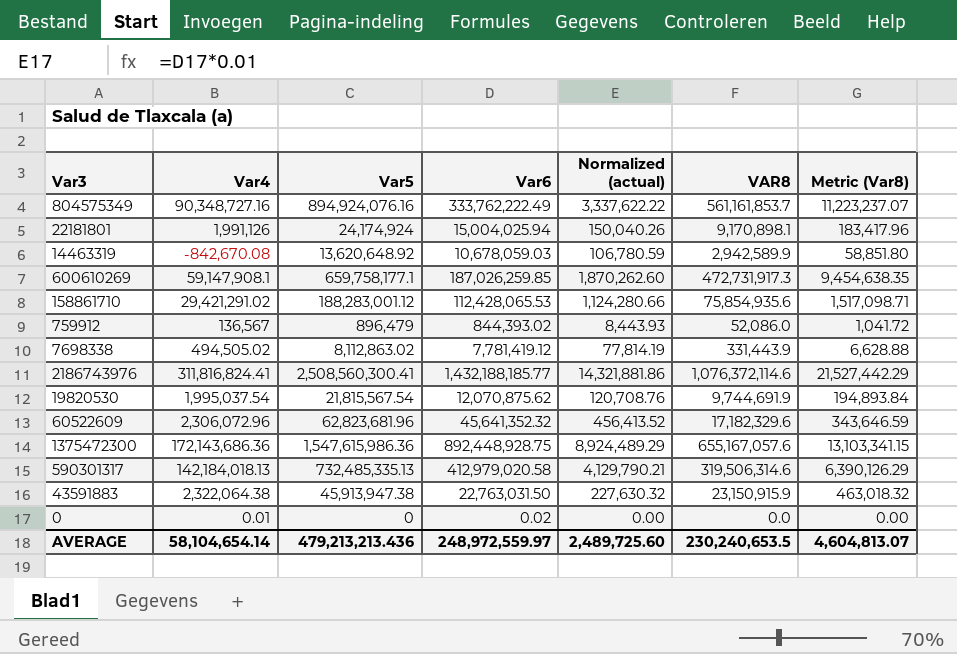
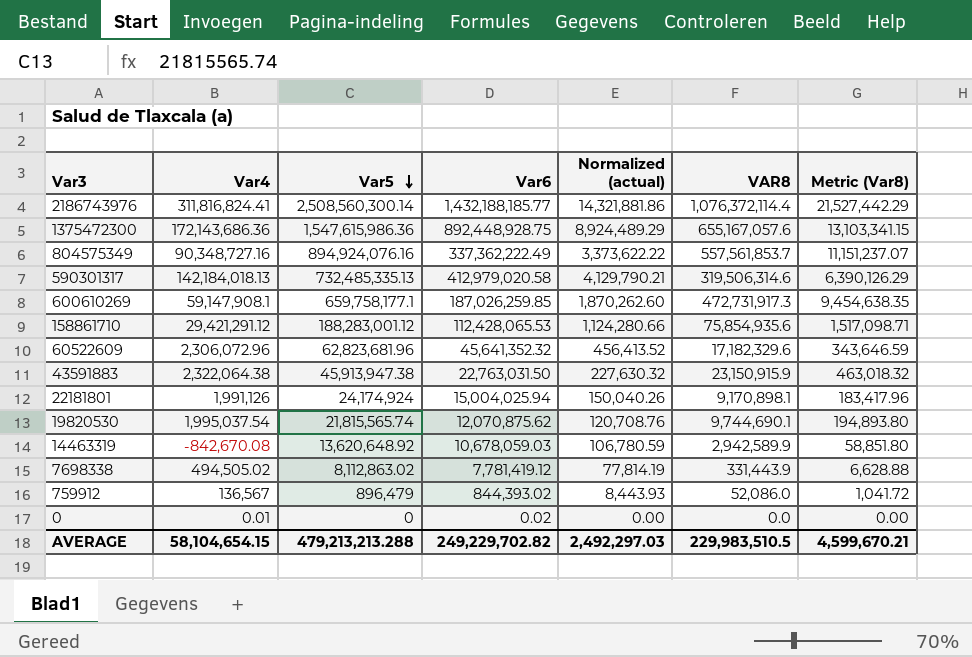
row order: none -> Var5 descending
2186743976 | Var5: 2,508,560,300.41 -> 2,508,560,300.14
2186743976 | VAR8: 1,076,372,114.6 -> 1,076,372,114.4
804575349 | Var6: 333,762,222.49 -> 337,362,222.49
804575349 | Normalized (actual): 3,337,622.22 -> 3,373,622.22
804575349 | VAR8: 561,161,853.7 -> 557,561,853.7
804575349 | Metric (Var8): 11,223,237.07 -> 11,151,237.07
158861710 | Var4: 29,421,291.02 -> 29,421,291.12
19820530 | Var5: 21,815,567.54 -> 21,815,565.74
19820530 | VAR8: 9,744,691.9 -> 9,744,690.1
19820530 | Metric (Var8): 194,893.84 -> 194,893.80
AVERAGE | Var4: 58,104,654.14 -> 58,104,654.15
AVERAGE | Var5: 479,213,213.436 -> 479,213,213.288
AVERAGE | Var6: 248,972,559.97 -> 249,229,702.82
AVERAGE | Normalized (actual): 2,489,725.60 -> 2,492,297.03
AVERAGE | VAR8: 230,240,653.5 -> 229,983,510.5
AVERAGE | Metric (Var8): 4,604,813.07 -> 4,599,670.21

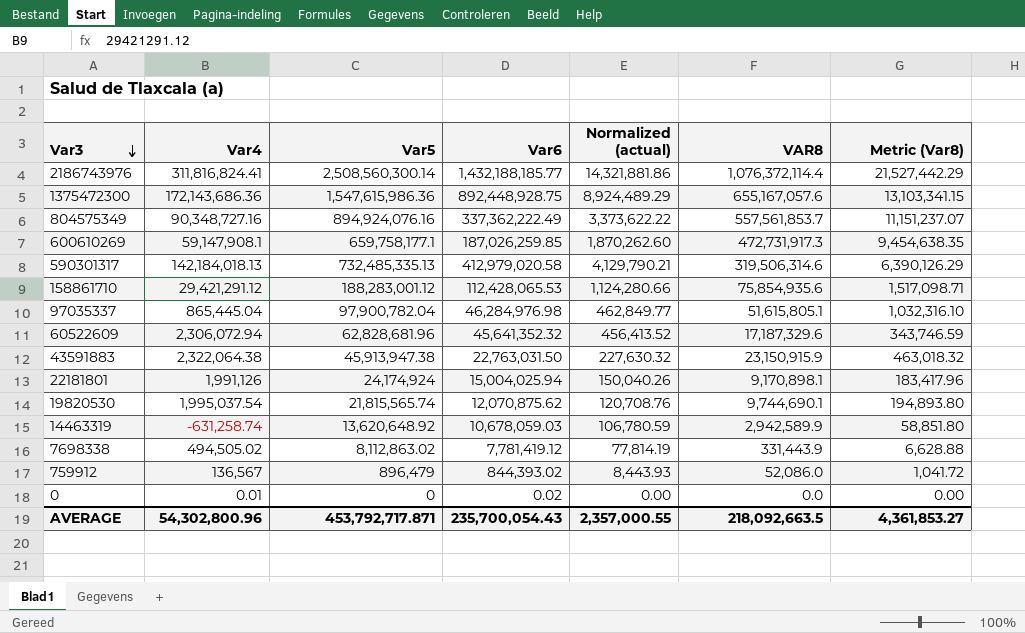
row order: Var5 descending -> Var3 descending
row 97035337: none -> 865,445.04 | 97,900,782.04 | 46,284,976.98 | 462,849.77 | 51,615,805.1 | 1,032,316.10
60522609 | Var4: 2,306,072.96 -> 2,306,072.94
60522609 | Var5: 62,823,681.96 -> 62,828,681.96
60522609 | VAR8: 17,182,329.6 -> 17,187,329.6
60522609 | Metric (Var8): 343,646.59 -> 343,746.59
14463319 | Var4: -842,670.08 -> -631,258.74
AVERAGE | Var4: 58,104,654.15 -> 54,302,800.96
AVERAGE | Var5: 479,213,213.288 -> 453,792,717.871
AVERAGE | Var6: 249,229,702.82 -> 235,700,054.43
AVERAGE | Normalized (actual): 2,492,297.03 -> 2,357,000.55
AVERAGE | VAR8: 229,983,510.5 -> 218,092,663.5
AVERAGE | Metric (Var8): 4,599,670.21 -> 4,361,853.27

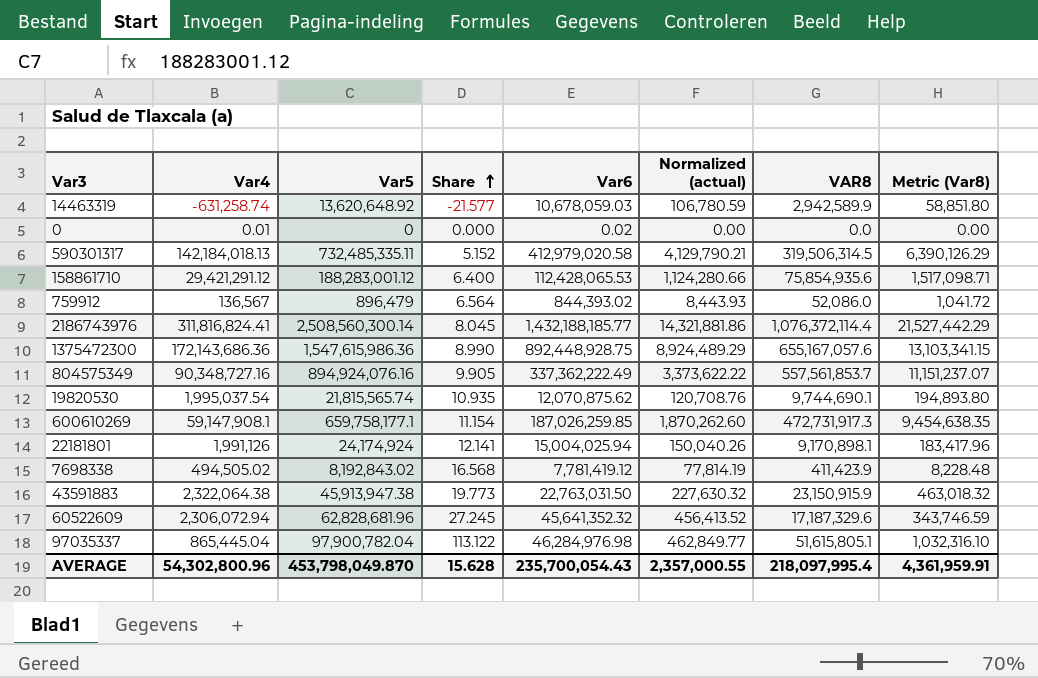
row order: Var3 descending -> Share ascending
column Share | formula: none -> [Var5] / [Var4]
590301317 | Var5: 732,485,335.13 -> 732,485,335.11
590301317 | VAR8: 319,506,314.6 -> 319,506,314.5
7698338 | Var5: 8,112,863.02 -> 8,192,843.02
7698338 | VAR8: 331,443.9 -> 411,423.9
7698338 | Metric (Var8): 6,628.88 -> 8,228.48
AVERAGE | Var5: 453,792,717.871 -> 453,798,049.870
AVERAGE | VAR8: 218,092,663.5 -> 218,097,995.4
AVERAGE | Metric (Var8): 4,361,853.27 -> 4,361,959.91

